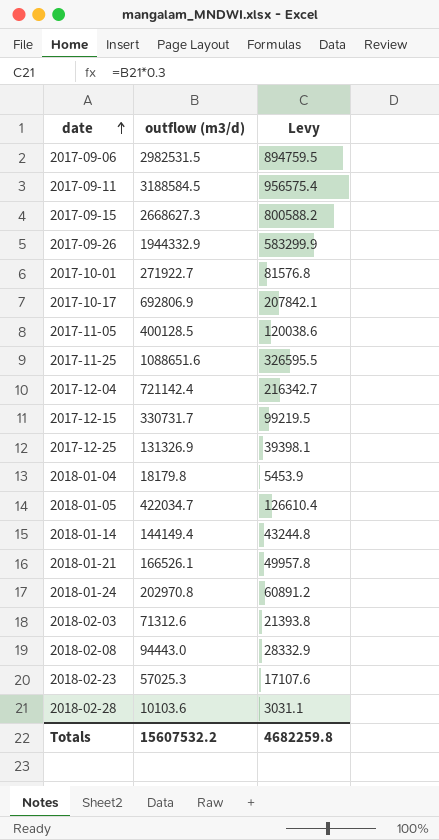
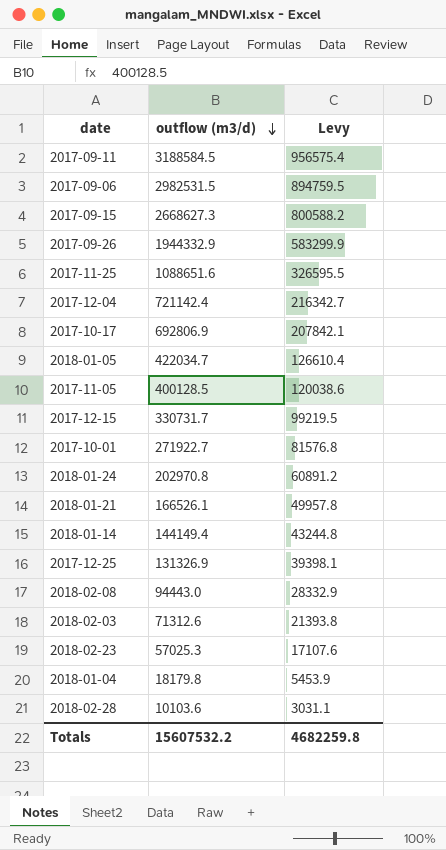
row order: date ascending -> outflow (m3/d) descending

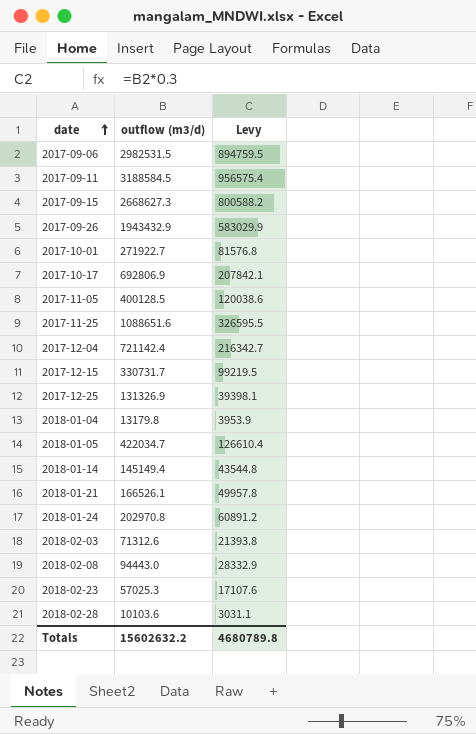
row order: outflow (m3/d) descending -> date ascending
2017-09-26 | outflow (m3/d): 1944332.9 -> 1943432.9
2017-09-26 | Levy: 583299.9 -> 583029.9
2018-01-04 | outflow (m3/d): 18179.8 -> 13179.8
2018-01-04 | Levy: 5453.9 -> 3953.9
2018-01-14 | outflow (m3/d): 144149.4 -> 145149.4
2018-01-14 | Levy: 43244.8 -> 43544.8
Totals | outflow (m3/d): 15607532.2 -> 15602632.2
Totals | Levy: 4682259.8 -> 4680789.8

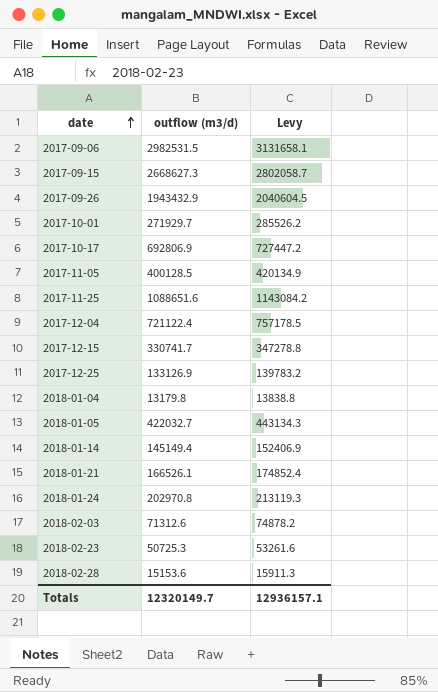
column Levy | formula: [outflow (m3/d)] * 0.3 -> [outflow (m3/d)] * 1.05
row 2017-09-11: 3188584.5 | 956575.4 -> none
row 2018-02-08: 94443.0 | 28332.9 -> none
2017-10-01 | outflow (m3/d): 271922.7 -> 271929.7
2017-12-04 | outflow (m3/d): 721142.4 -> 721122.4
2017-12-15 | outflow (m3/d): 330731.7 -> 330741.7
2017-12-25 | outflow (m3/d): 131326.9 -> 133126.9
2018-01-05 | outflow (m3/d): 422034.7 -> 422032.7
2018-02-23 | outflow (m3/d): 57025.3 -> 50725.3
2018-02-28 | outflow (m3/d): 10103.6 -> 15153.6
Totals | outflow (m3/d): 15602632.2 -> 12320149.7
Totals | Levy: 4680789.8 -> 12936157.1

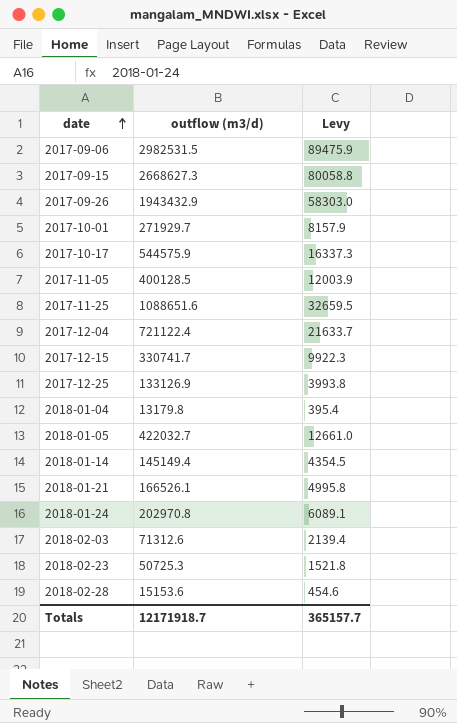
column Levy | formula: [outflow (m3/d)] * 1.05 -> [outflow (m3/d)] * 0.03
2017-10-17 | outflow (m3/d): 692806.9 -> 544575.9
Totals | outflow (m3/d): 12320149.7 -> 12171918.7
Totals | Levy: 12936157.1 -> 365157.7

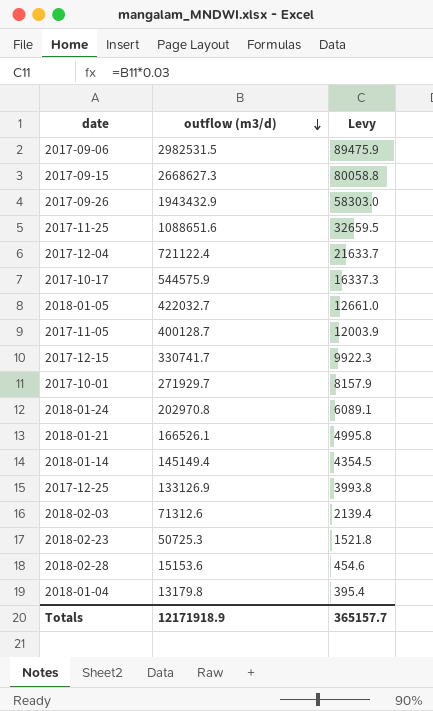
row order: date ascending -> outflow (m3/d) descending
2017-11-05 | outflow (m3/d): 400128.5 -> 400128.7
Totals | outflow (m3/d): 12171918.7 -> 12171918.9

